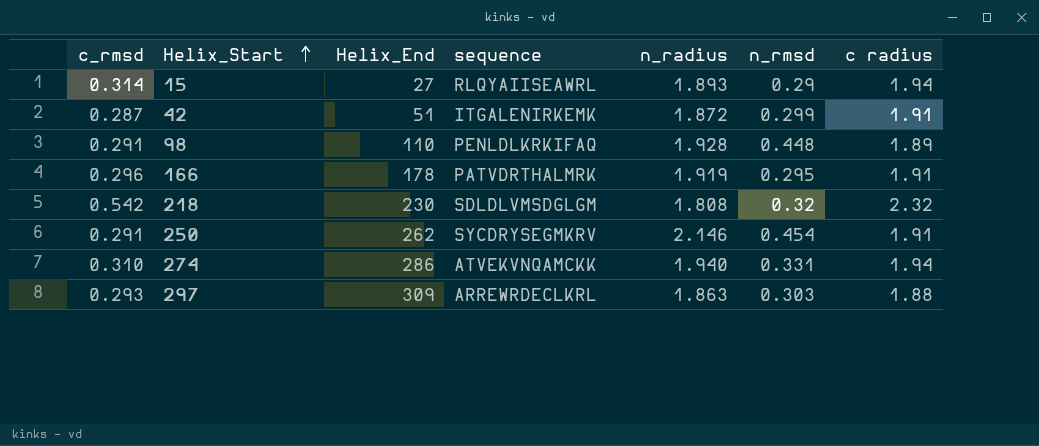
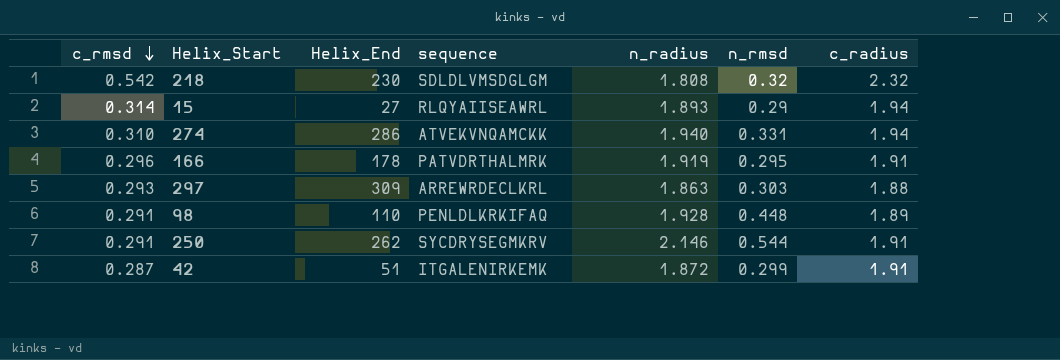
row order: Helix_Start ascending -> c_rmsd descending
column name: c radius -> c_radius
250 | n_rmsd: 0.454 -> 0.544

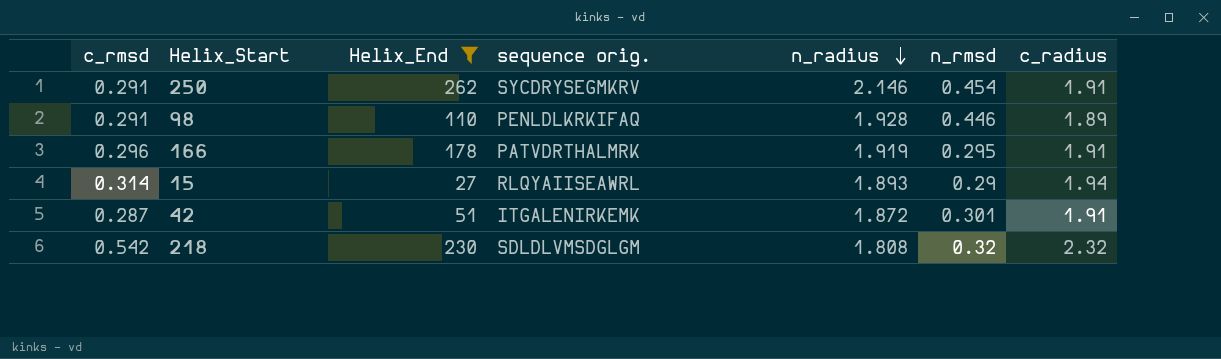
filter: none -> Helix_End <= 262
row order: c_rmsd descending -> n_radius descending
column name: sequence -> sequence orig.
250 | n_rmsd: 0.544 -> 0.454
98 | n_rmsd: 0.448 -> 0.446
42 | n_rmsd: 0.299 -> 0.301

